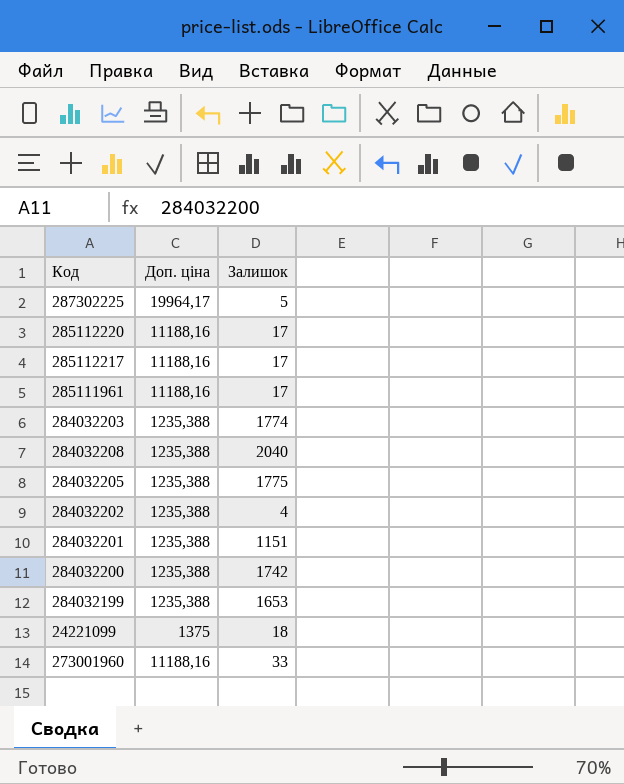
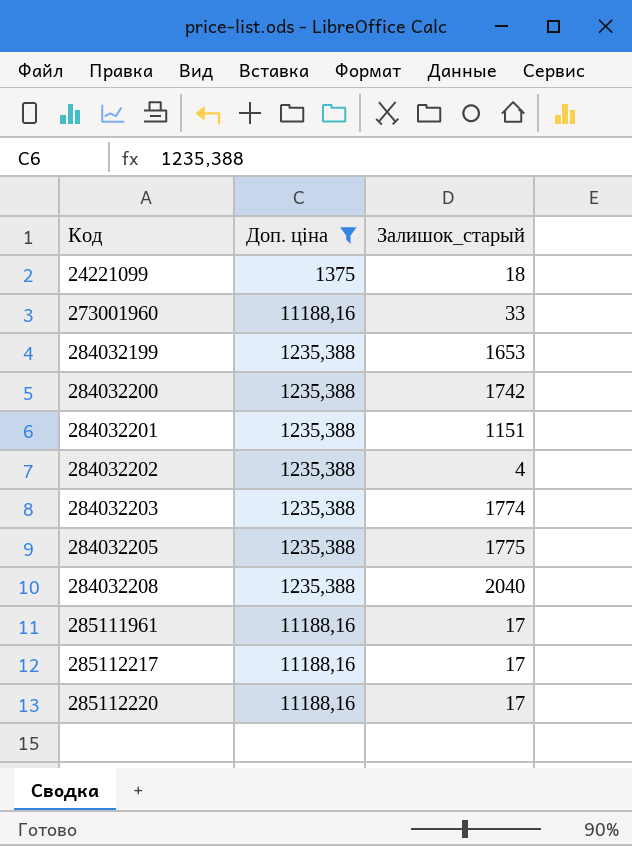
filter: none -> Доп. ціна != 19964,17
row order: none -> Код ascending
column name: Залишок -> Залишок_старый

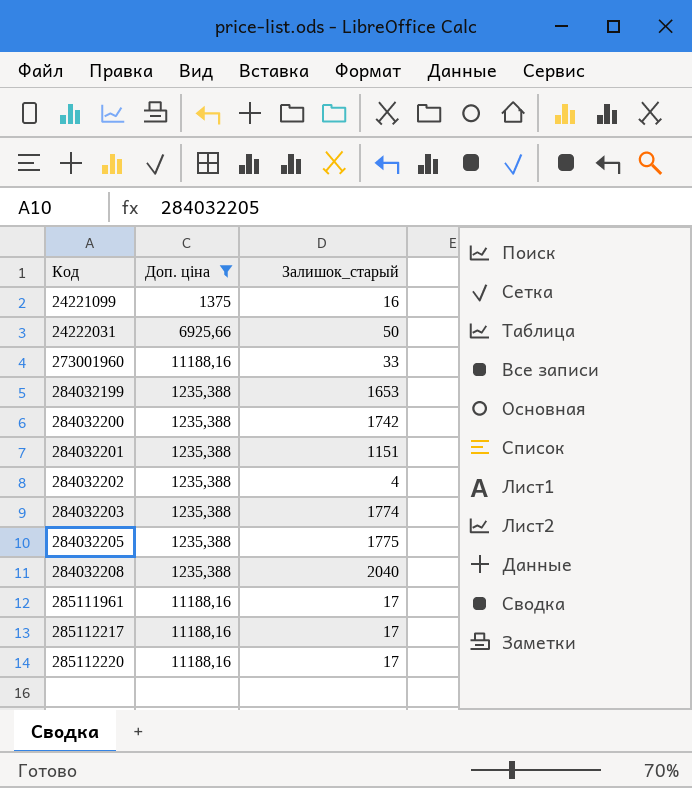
24221099 | Залишок_старый: 18 -> 16
row 24222031: none -> 6925,66 | 50

